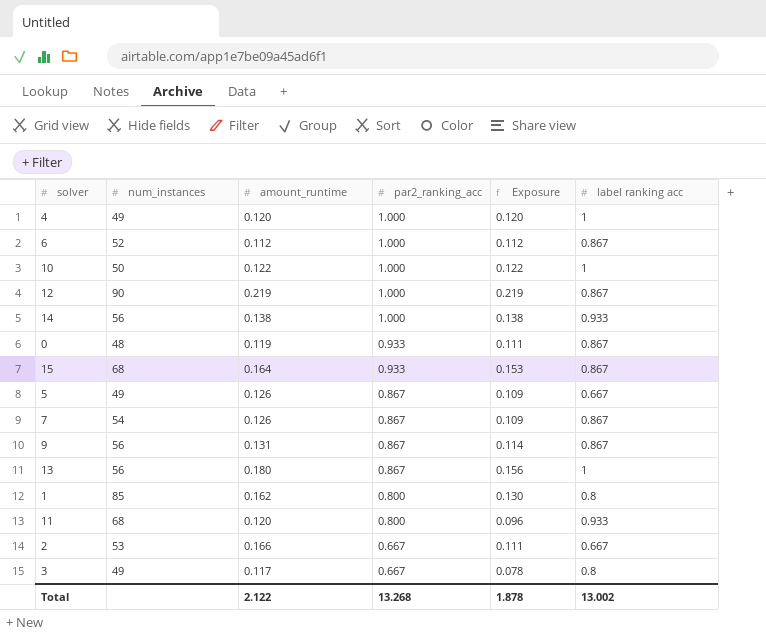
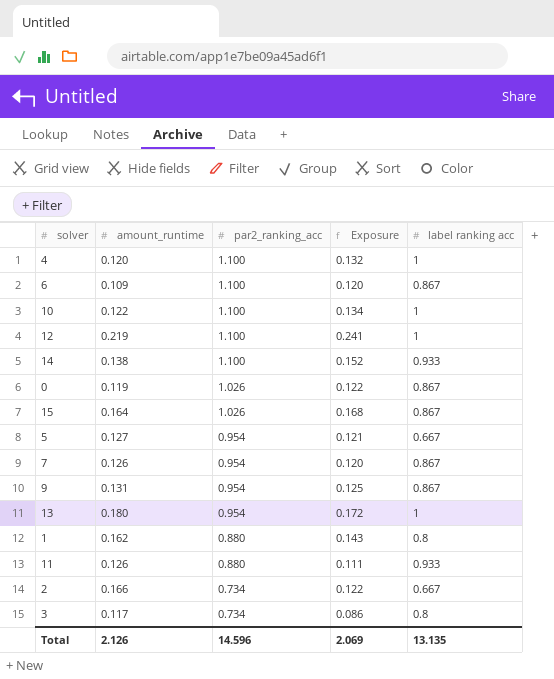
column num_instances | position: 2 -> none
4 | par2_ranking_acc: 1.000 -> 1.100
4 | Exposure: 0.120 -> 0.132
6 | amount_runtime: 0.112 -> 0.109
6 | par2_ranking_acc: 1.000 -> 1.100
6 | Exposure: 0.112 -> 0.120
10 | par2_ranking_acc: 1.000 -> 1.100
10 | Exposure: 0.122 -> 0.134
12 | par2_ranking_acc: 1.000 -> 1.100
12 | Exposure: 0.219 -> 0.241
12 | label ranking acc: 0.867 -> 1
14 | par2_ranking_acc: 1.000 -> 1.100
14 | Exposure: 0.138 -> 0.152
0 | par2_ranking_acc: 0.933 -> 1.026
0 | Exposure: 0.111 -> 0.122
15 | par2_ranking_acc: 0.933 -> 1.026
15 | Exposure: 0.153 -> 0.168
5 | amount_runtime: 0.126 -> 0.127
5 | par2_ranking_acc: 0.867 -> 0.954
5 | Exposure: 0.109 -> 0.121
7 | par2_ranking_acc: 0.867 -> 0.954
7 | Exposure: 0.109 -> 0.120
9 | par2_ranking_acc: 0.867 -> 0.954
9 | Exposure: 0.114 -> 0.125
13 | par2_ranking_acc: 0.867 -> 0.954
13 | Exposure: 0.156 -> 0.172
1 | par2_ranking_acc: 0.800 -> 0.880
1 | Exposure: 0.130 -> 0.143
11 | amount_runtime: 0.120 -> 0.126
11 | par2_ranking_acc: 0.800 -> 0.880
11 | Exposure: 0.096 -> 0.111
2 | par2_ranking_acc: 0.667 -> 0.734
2 | Exposure: 0.111 -> 0.122
3 | par2_ranking_acc: 0.667 -> 0.734
3 | Exposure: 0.078 -> 0.086
Total | amount_runtime: 2.122 -> 2.126
Total | par2_ranking_acc: 13.268 -> 14.596
Total | Exposure: 1.878 -> 2.069
Total | label ranking acc: 13.002 -> 13.135

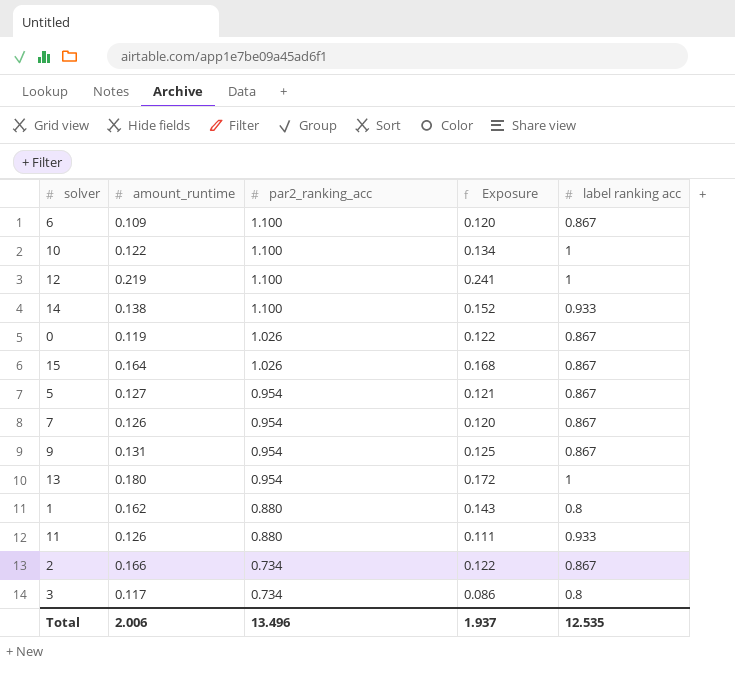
row 4: 0.120 | 1.100 | 0.132 | 1 -> none
5 | label ranking acc: 0.667 -> 0.867
2 | label ranking acc: 0.667 -> 0.867
Total | amount_runtime: 2.126 -> 2.006
Total | par2_ranking_acc: 14.596 -> 13.496
Total | Exposure: 2.069 -> 1.937
Total | label ranking acc: 13.135 -> 12.535

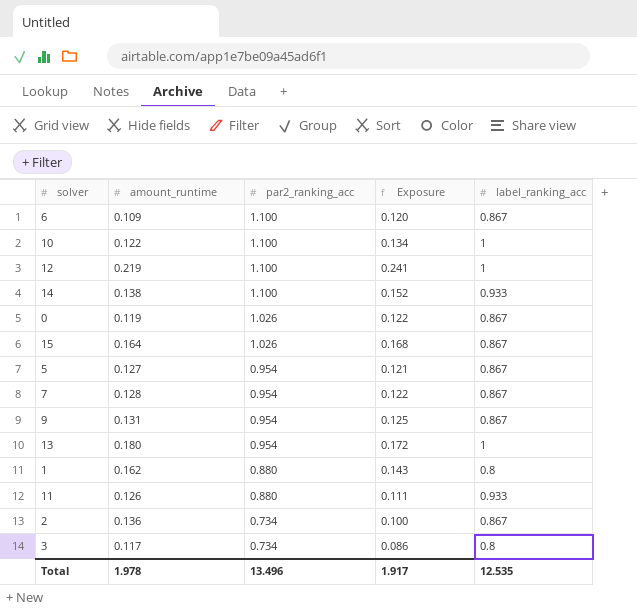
column name: label ranking acc -> label_ranking_acc
7 | amount_runtime: 0.126 -> 0.128
7 | Exposure: 0.120 -> 0.122
2 | amount_runtime: 0.166 -> 0.136
2 | Exposure: 0.122 -> 0.100
Total | amount_runtime: 2.006 -> 1.978
Total | Exposure: 1.937 -> 1.917

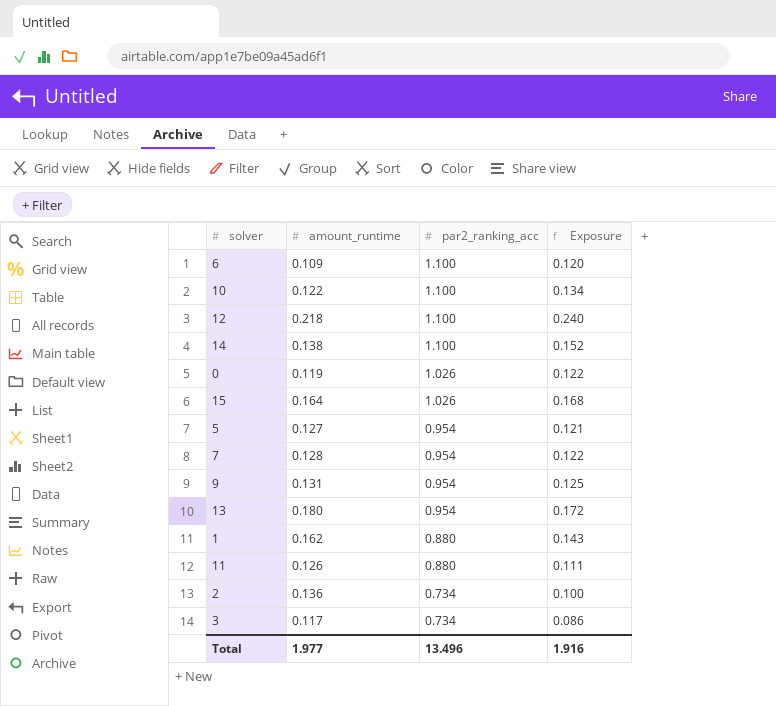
column label_ranking_acc | position: 5 -> none
12 | amount_runtime: 0.219 -> 0.218
12 | Exposure: 0.241 -> 0.240
Total | amount_runtime: 1.978 -> 1.977
Total | Exposure: 1.917 -> 1.916

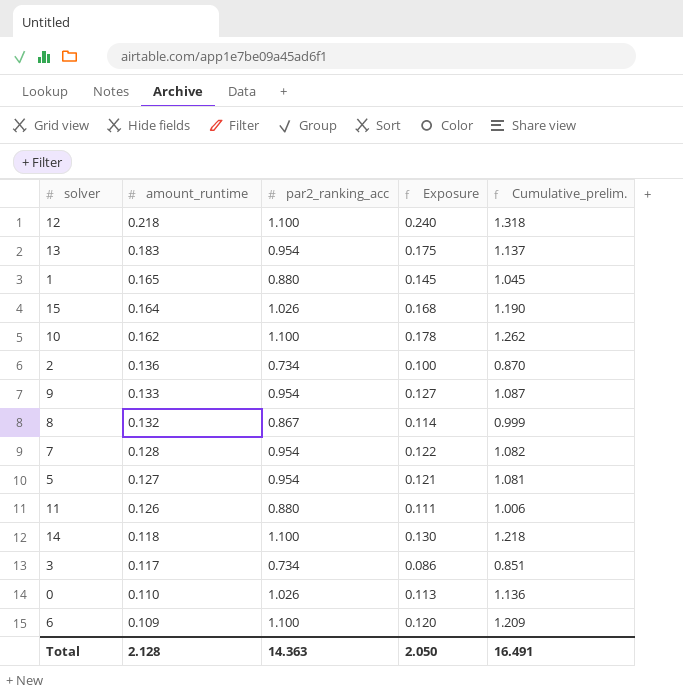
row order: par2_ranking_acc descending -> amount_runtime descending
column Cumulative_prelim. | formula: none -> [amount_runtime] + [par2_ranking_acc]
13 | amount_runtime: 0.180 -> 0.183
13 | Exposure: 0.172 -> 0.175
1 | amount_runtime: 0.162 -> 0.165
1 | Exposure: 0.143 -> 0.145
10 | amount_runtime: 0.122 -> 0.162
10 | Exposure: 0.134 -> 0.178
9 | amount_runtime: 0.131 -> 0.133
9 | Exposure: 0.125 -> 0.127
row 8: none -> 0.132 | 0.867 | 0.114 | 0.999
14 | amount_runtime: 0.138 -> 0.118
14 | Exposure: 0.152 -> 0.130
0 | amount_runtime: 0.119 -> 0.110
0 | Exposure: 0.122 -> 0.113
Total | amount_runtime: 1.977 -> 2.128
Total | par2_ranking_acc: 13.496 -> 14.363
Total | Exposure: 1.916 -> 2.050

